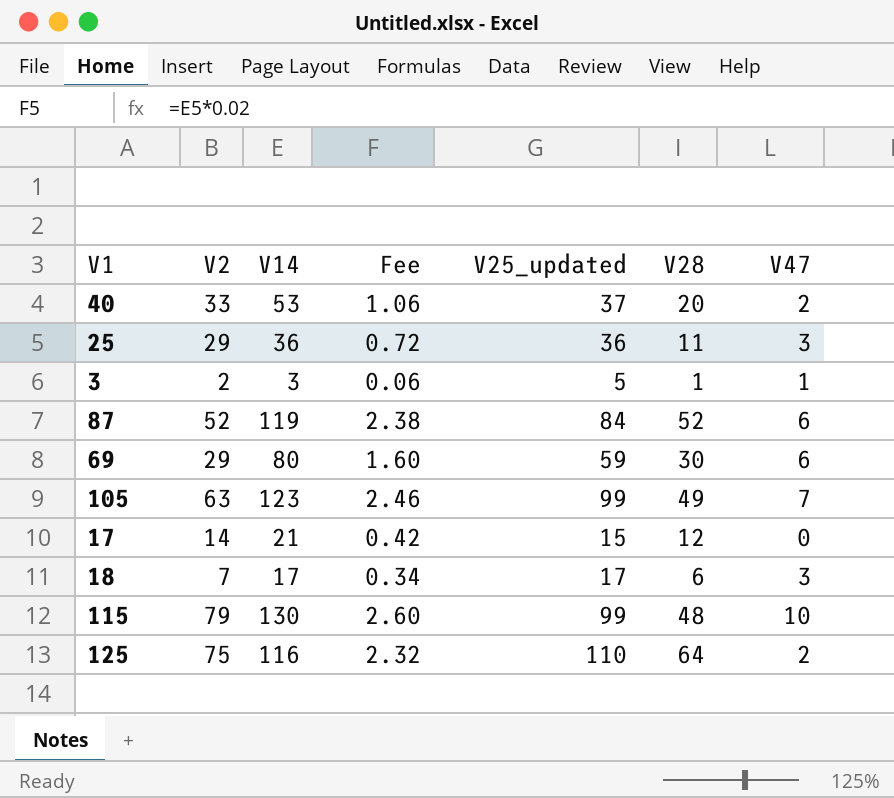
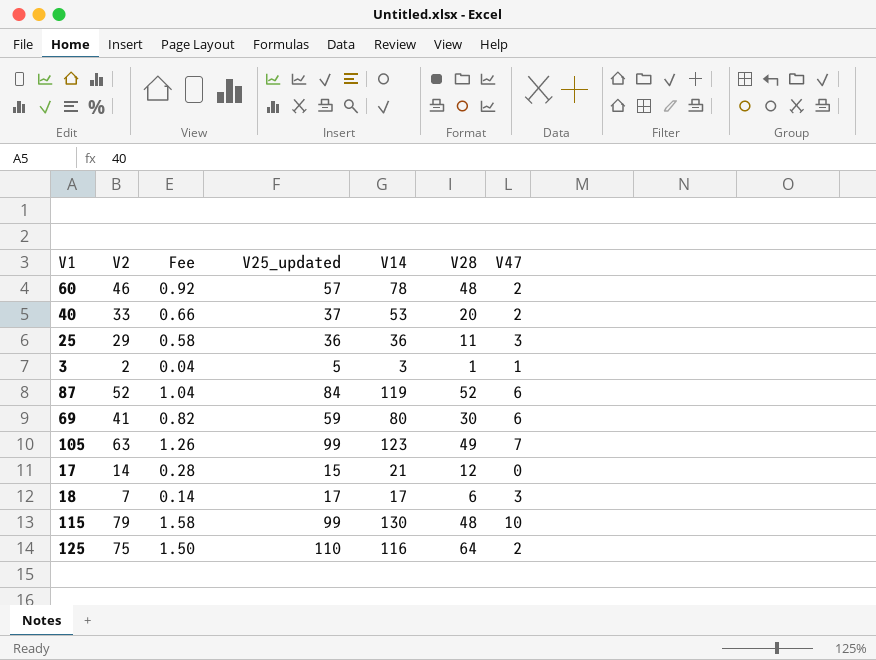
column Fee | formula: [V14] * 0.02 -> [V2] * 0.02
column V14 | position: 3 -> 5
row 60: none -> 46 | 0.92 | 57 | 78 | 48 | 2
69 | V2: 29 -> 41

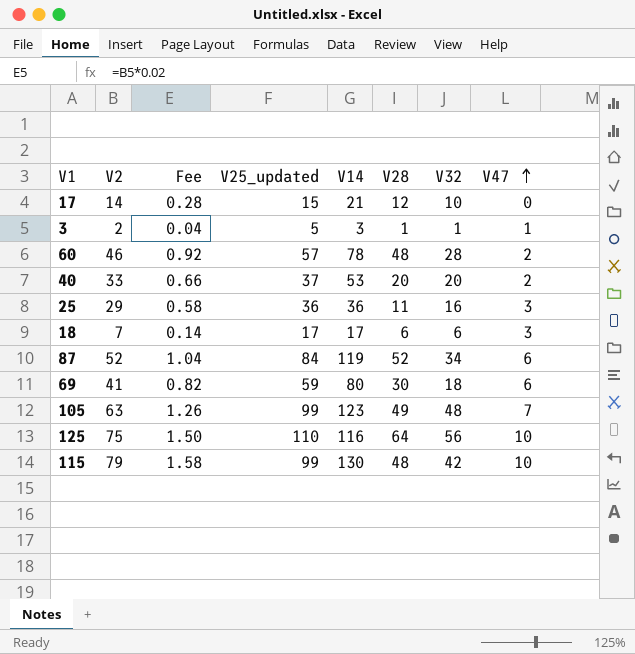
row order: none -> V47 ascending
column V32 | position: none -> 7
125 | V47: 2 -> 10

